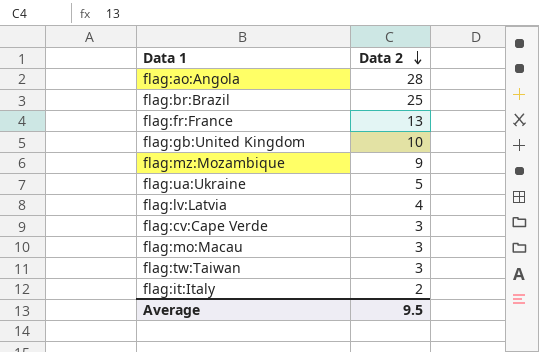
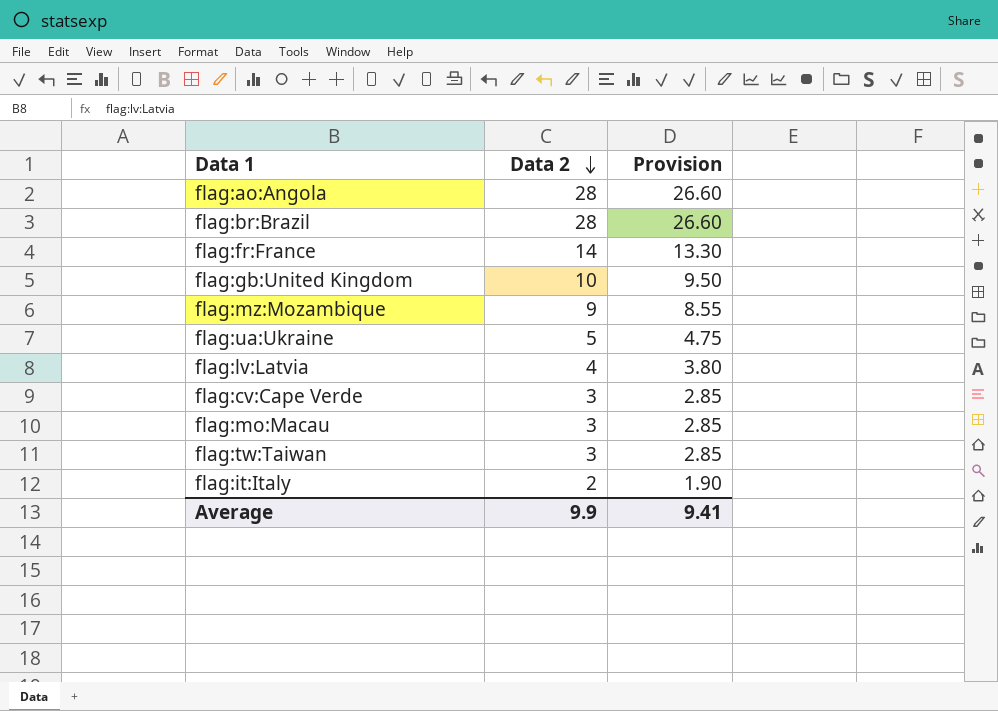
column Provision | formula: none -> [Data 2] * 0.95
flag:br:Brazil | Data 2: 25 -> 28
flag:fr:France | Data 2: 13 -> 14
Average | Data 2: 9.5 -> 9.9

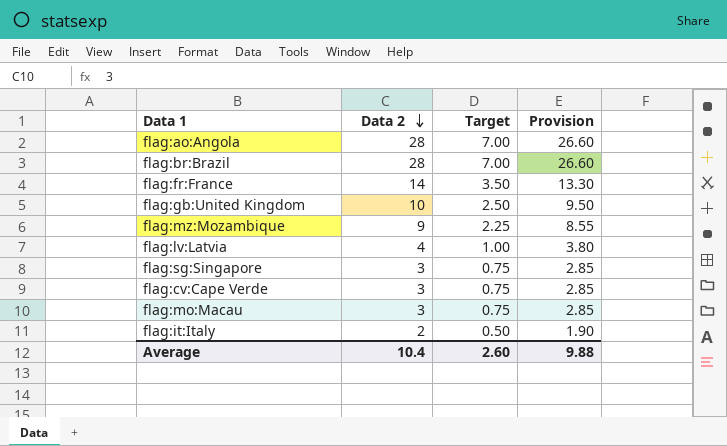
column Target | formula: none -> [Data 2] * 0.25
row flag:ua:Ukraine: 5 | 4.75 -> none
row flag:tw:Taiwan: 3 | 2.85 -> none
row flag:sg:Singapore: none -> 3 | 0.75 | 2.85
Average | Data 2: 9.9 -> 10.4
Average | Provision: 9.41 -> 9.88

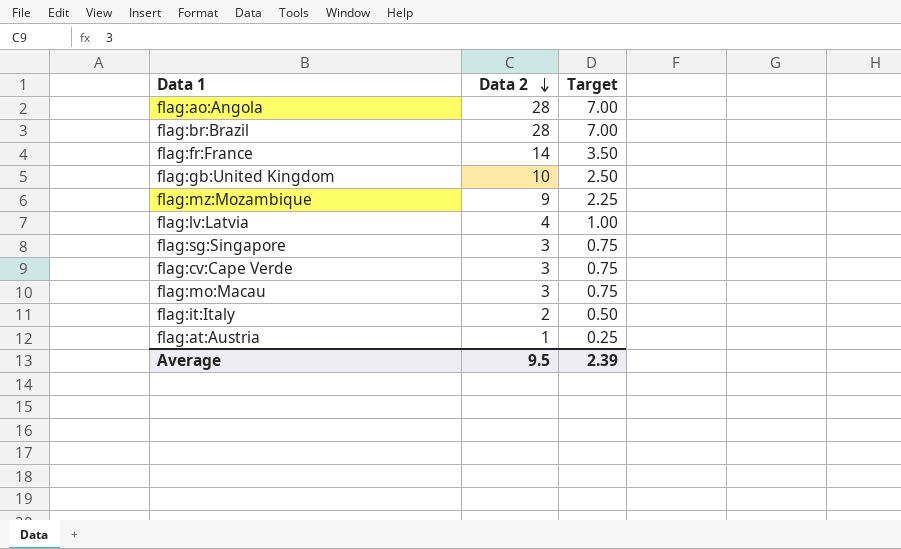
column Provision | formula: [Data 2] * 0.95 -> none
row flag:at:Austria: none -> 1 | 0.25
Average | Data 2: 10.4 -> 9.5
Average | Target: 2.60 -> 2.39

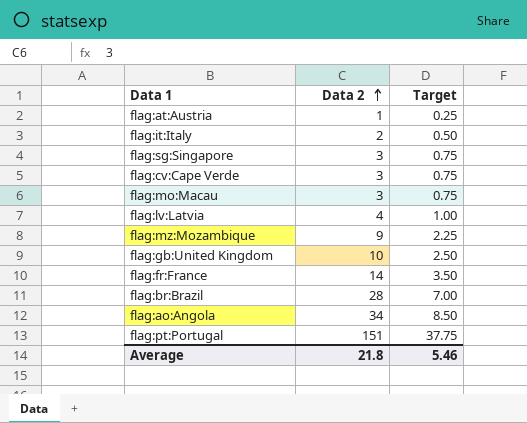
row order: Data 2 descending -> Data 2 ascending
flag:ao:Angola | Data 2: 28 -> 34
flag:ao:Angola | Target: 7.00 -> 8.50
row flag:pt:Portugal: none -> 151 | 37.75
Average | Data 2: 9.5 -> 21.8
Average | Target: 2.39 -> 5.46

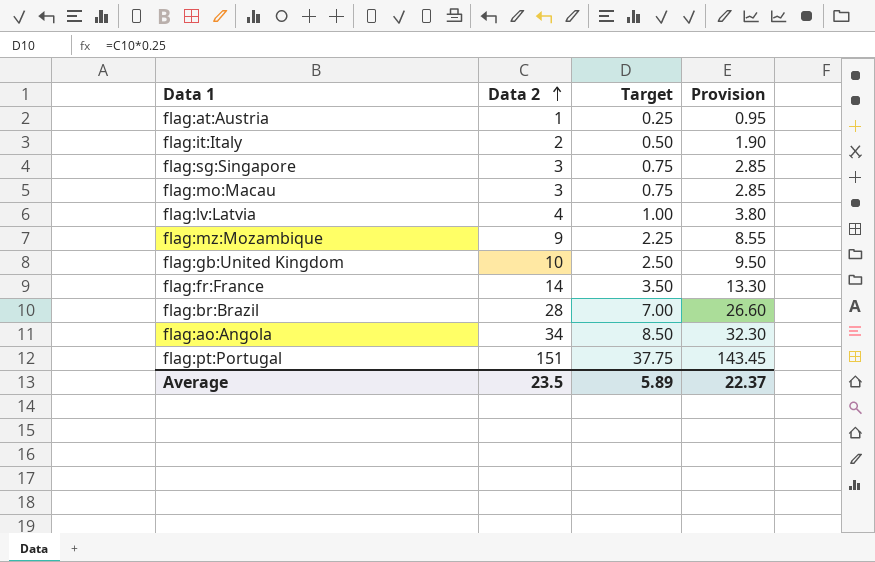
column Provision | formula: none -> [Data 2] * 0.95
row flag:cv:Cape Verde: 3 | 0.75 -> none
Average | Data 2: 21.8 -> 23.5
Average | Target: 5.46 -> 5.89

